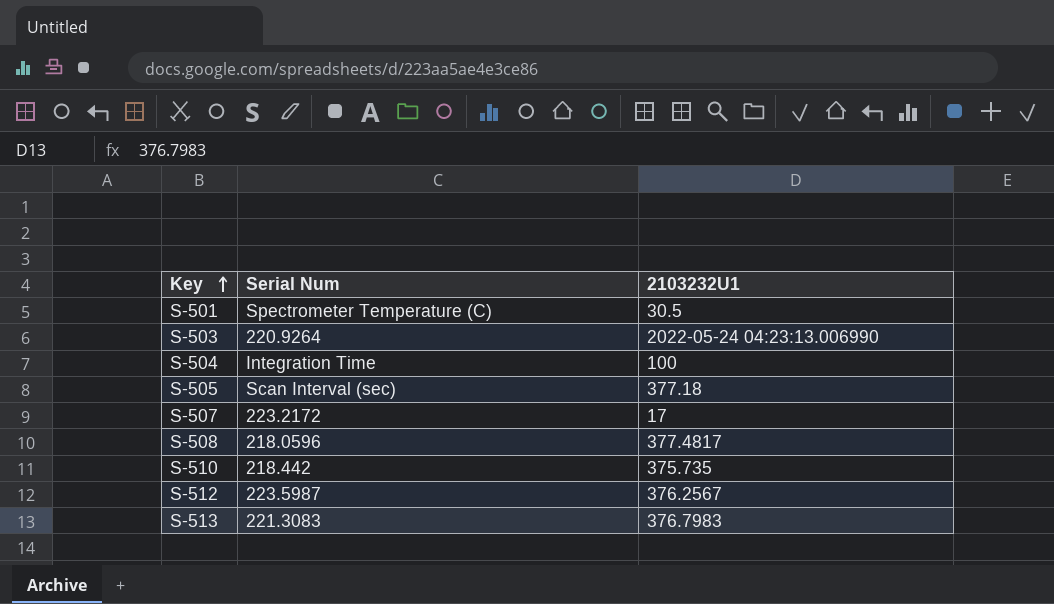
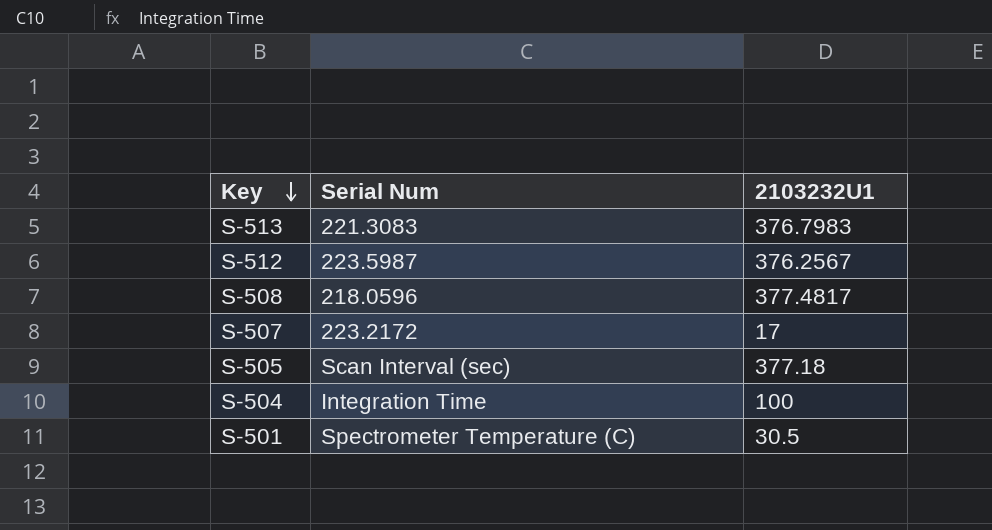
row order: Key ascending -> Key descending
row S-503: 220.9264 | 2022-05-24 04:23:13.006990 -> none
row S-510: 218.442 | 375.735 -> none

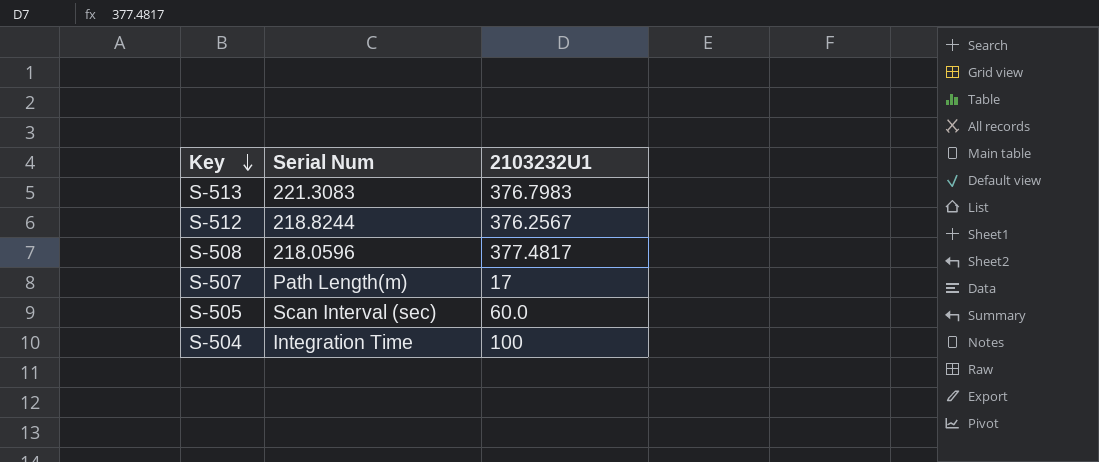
row S-501: Spectrometer Temperature (C) | 30.5 -> none
S-512 | Serial Num: 223.5987 -> 218.8244
S-507 | Serial Num: 223.2172 -> Path Length(m)
S-505 | 2103232U1: 377.18 -> 60.0

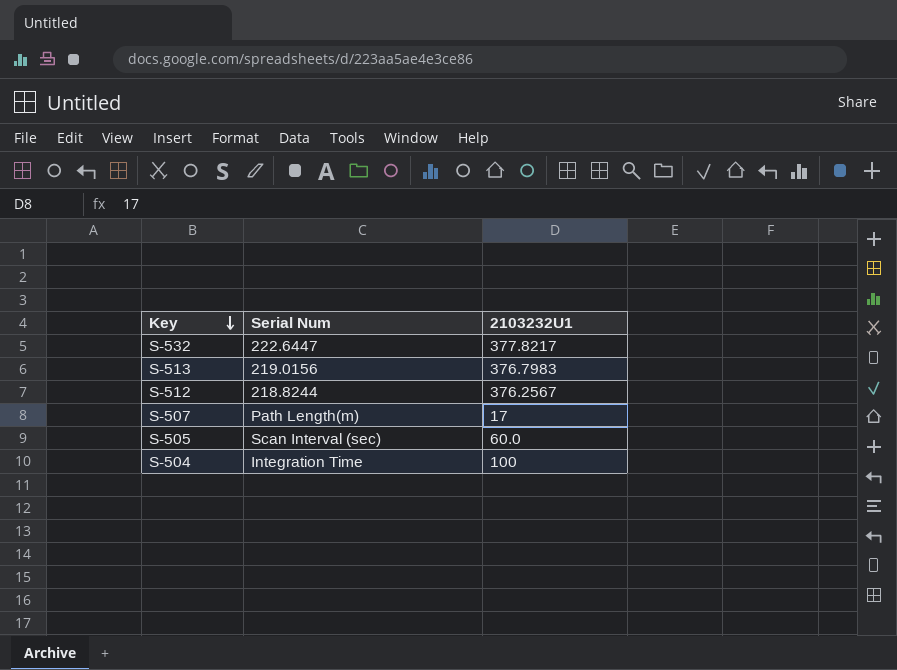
row S-508: 218.0596 | 377.4817 -> none
row S-532: none -> 222.6447 | 377.8217
S-513 | Serial Num: 221.3083 -> 219.0156

